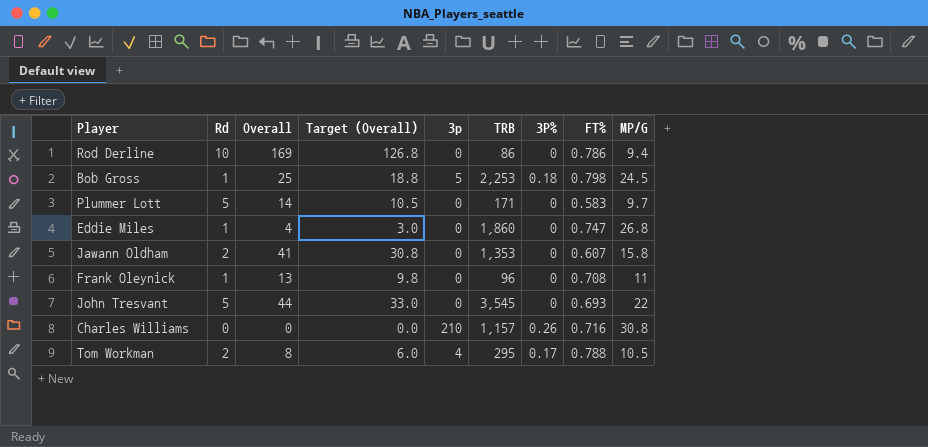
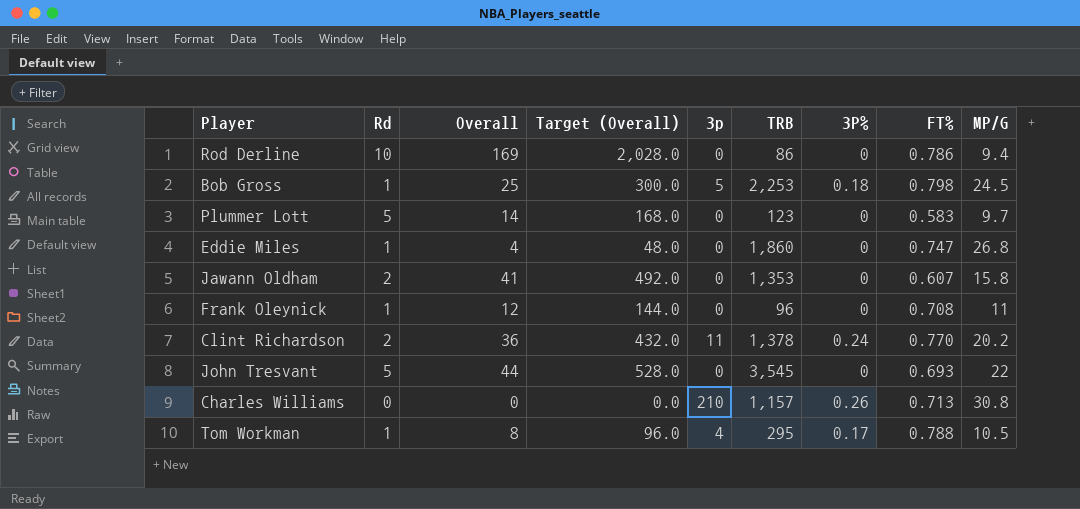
column Target (Overall) | formula: [Overall] * 0.75 -> [Overall] * 12
Plummer Lott | TRB: 171 -> 123
Frank Oleynick | Overall: 13 -> 12
row Clint Richardson: none -> 2 | 36 | 432.0 | 11 | 1,378 | 0.24 | 0.770 | 20.2
Charles Williams | FT%: 0.716 -> 0.713
Tom Workman | Rd: 2 -> 1

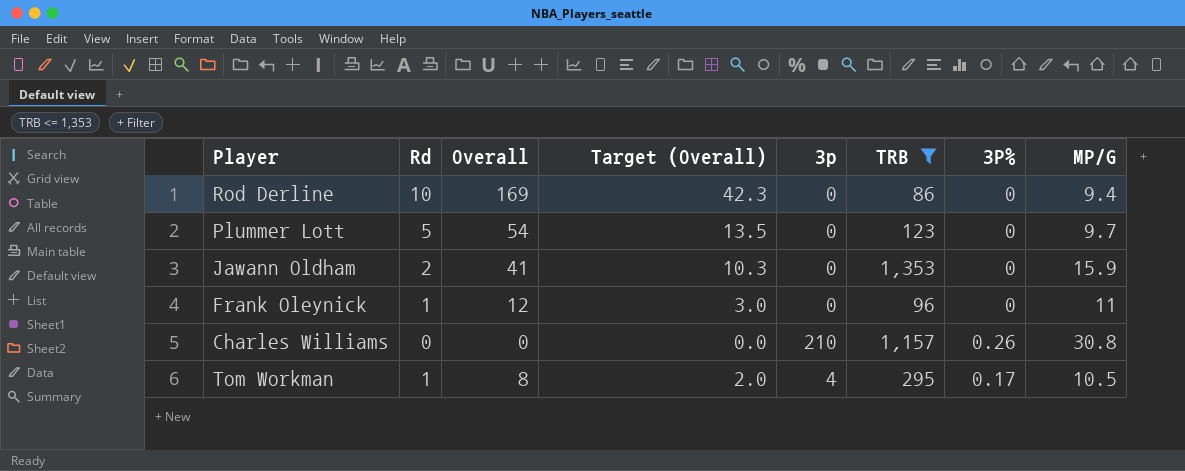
filter: none -> TRB <= 1,353
column FT% | position: 8 -> none
column Target (Overall) | formula: [Overall] * 12 -> [Overall] * 0.25
Plummer Lott | Overall: 14 -> 54
Jawann Oldham | MP/G: 15.8 -> 15.9

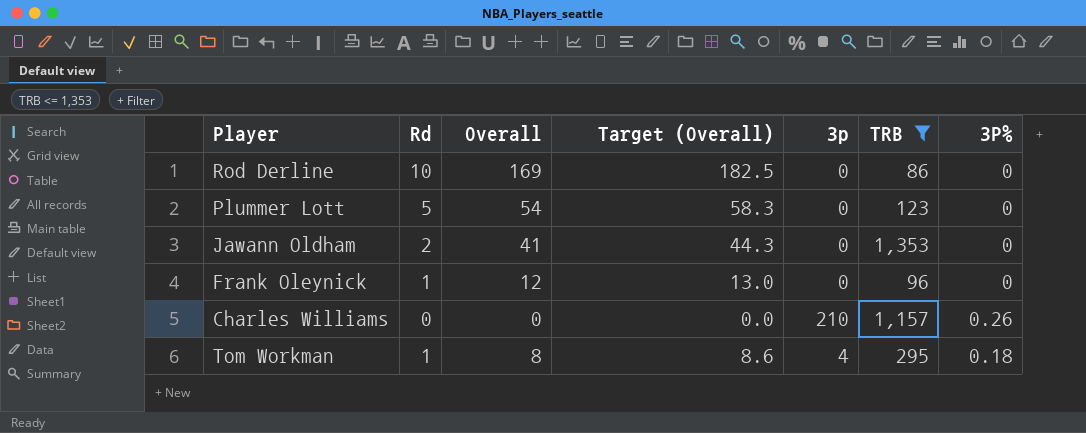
column MP/G | position: 8 -> none
column Target (Overall) | formula: [Overall] * 0.25 -> [Overall] * 1.08
Tom Workman | 3P%: 0.17 -> 0.18

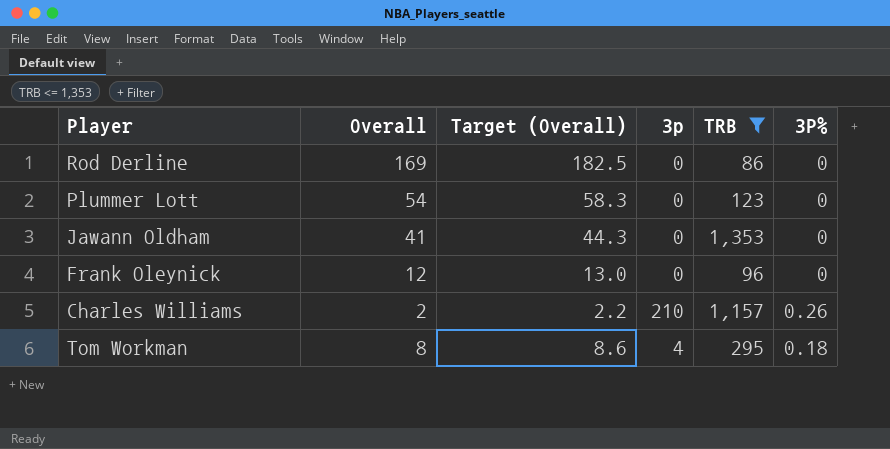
column Rd | position: 2 -> none
Charles Williams | Overall: 0 -> 2
Charles Williams | Target (Overall): 0.0 -> 2.2

